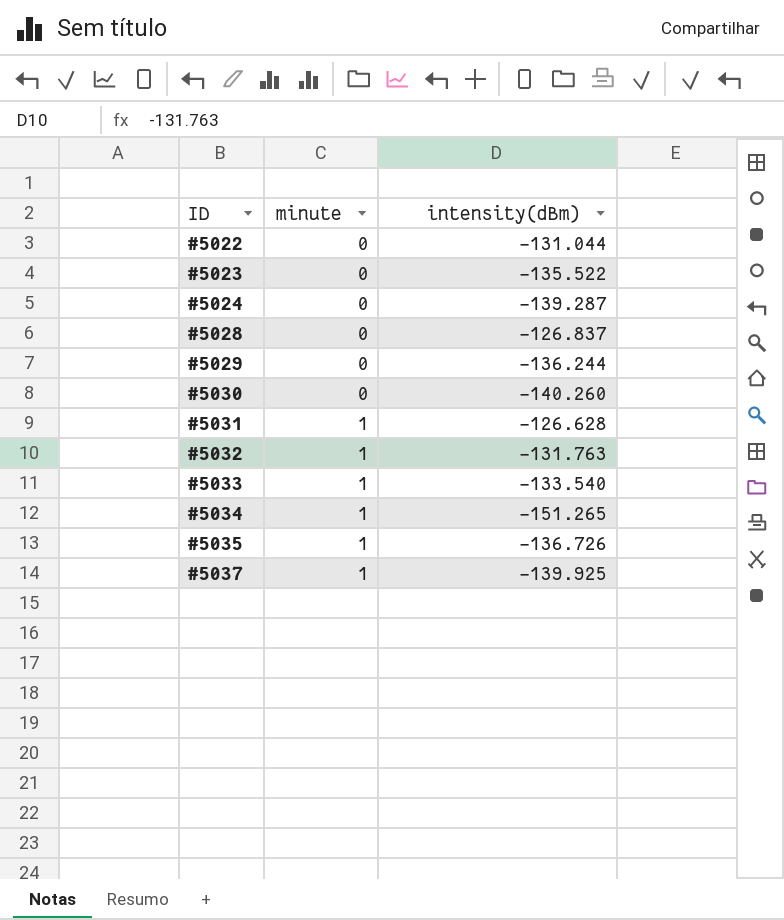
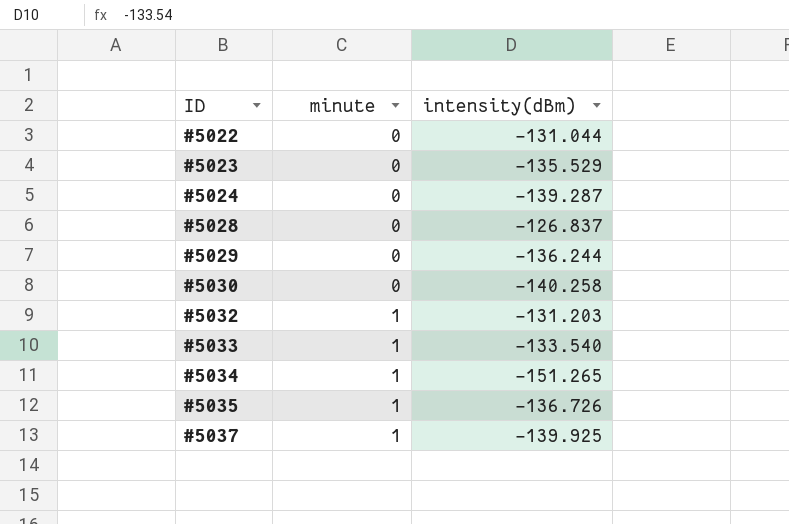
row #5031: 1 | -126.628 -> none
#5023 | intensity(dBm): -135.522 -> -135.529
#5030 | intensity(dBm): -140.260 -> -140.258
#5032 | intensity(dBm): -131.763 -> -131.203

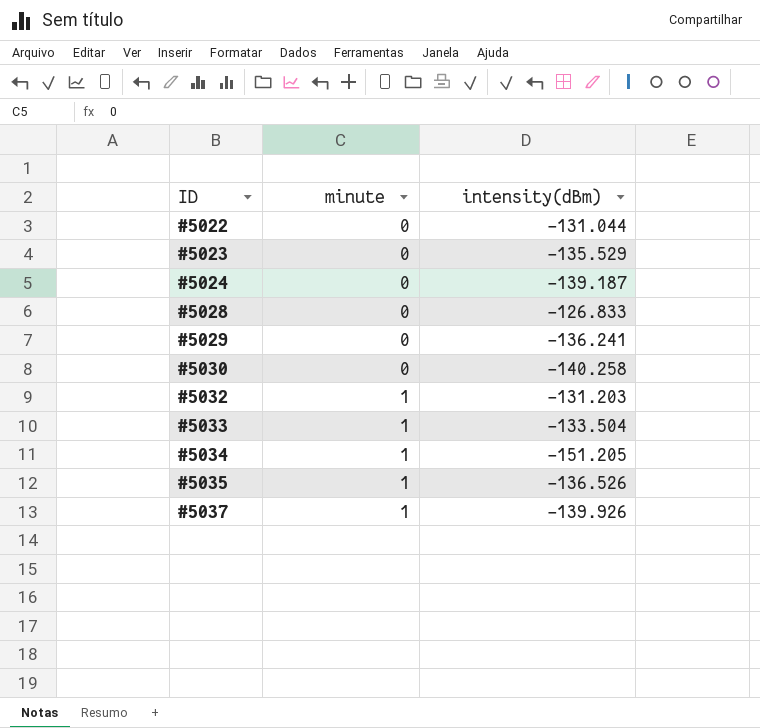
#5024 | intensity(dBm): -139.287 -> -139.187
#5028 | intensity(dBm): -126.837 -> -126.833
#5029 | intensity(dBm): -136.244 -> -136.241
#5033 | intensity(dBm): -133.540 -> -133.504
#5034 | intensity(dBm): -151.265 -> -151.205
#5035 | intensity(dBm): -136.726 -> -136.526
#5037 | intensity(dBm): -139.925 -> -139.926

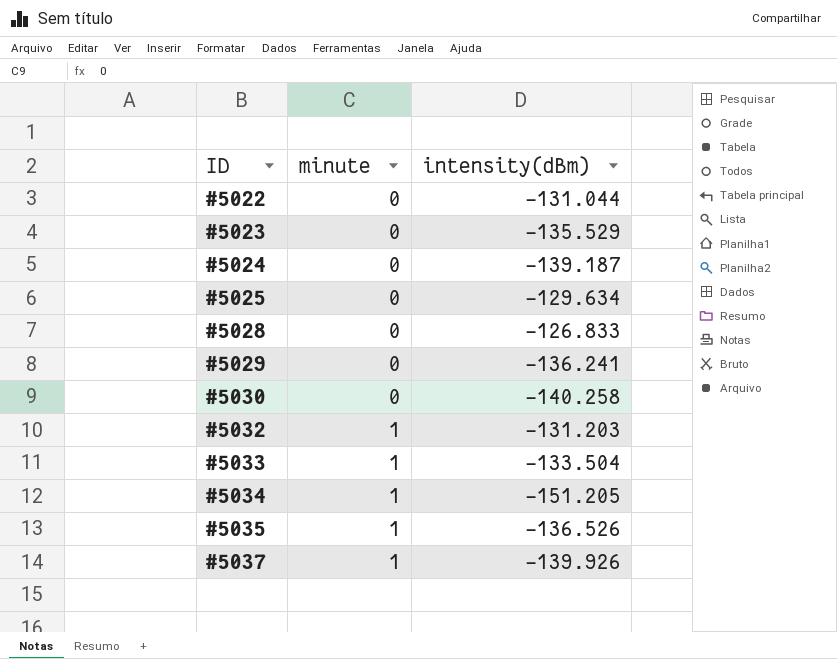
row #5025: none -> 0 | -129.634

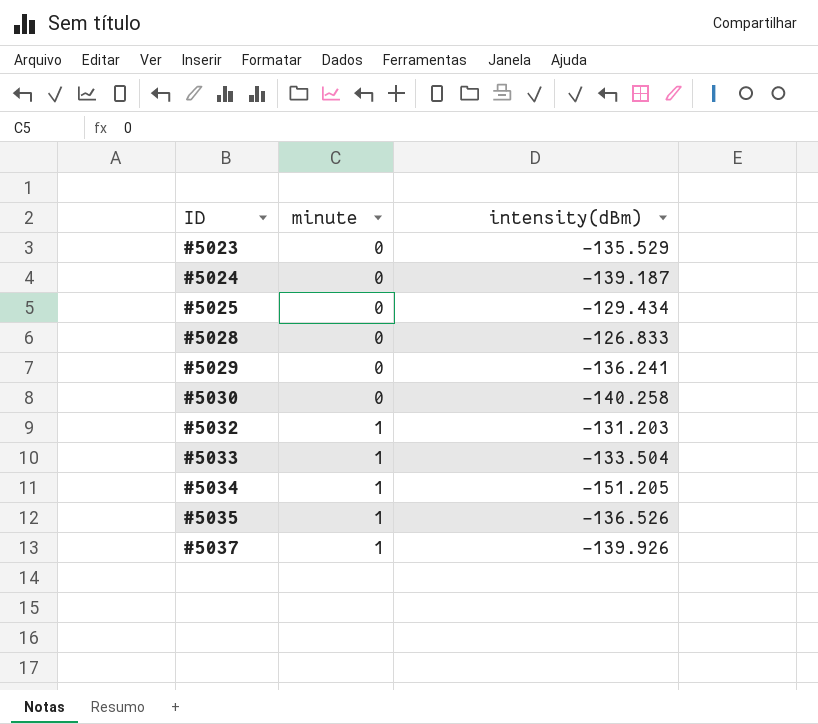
row #5022: 0 | -131.044 -> none
#5025 | intensity(dBm): -129.634 -> -129.434

